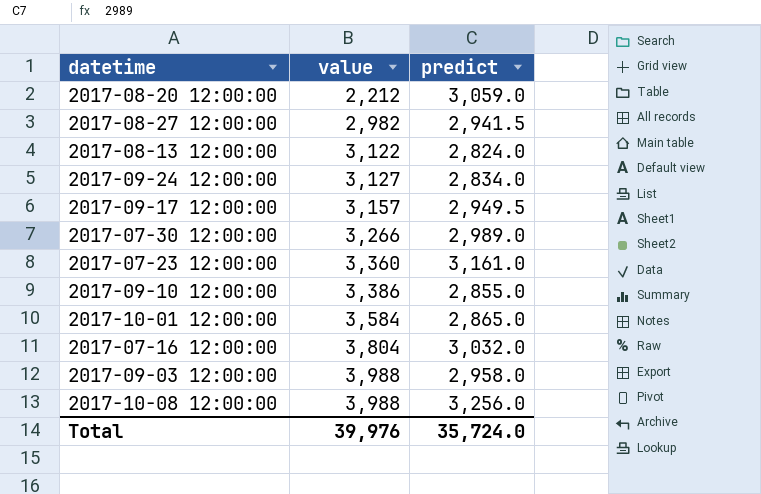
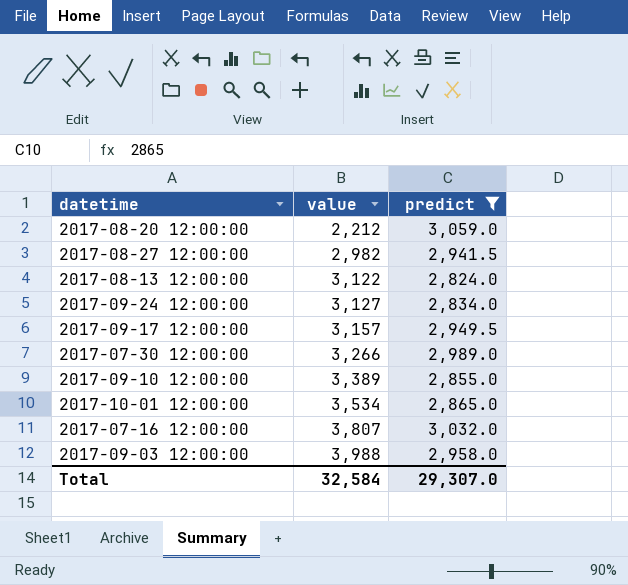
filter: none -> predict <= 3,059.0
2017-09-10 12:00:00 | value: 3,386 -> 3,389
2017-10-01 12:00:00 | value: 3,584 -> 3,534
2017-07-16 12:00:00 | value: 3,804 -> 3,807
Total | value: 39,976 -> 32,584
Total | predict: 35,724.0 -> 29,307.0

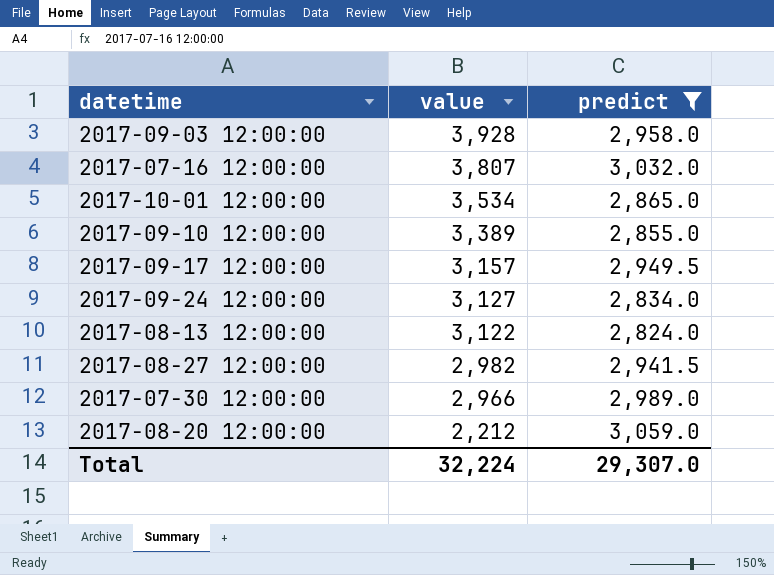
row order: value ascending -> value descending
2017-09-03 12:00:00 | value: 3,988 -> 3,928
2017-07-30 12:00:00 | value: 3,266 -> 2,966
Total | value: 32,584 -> 32,224

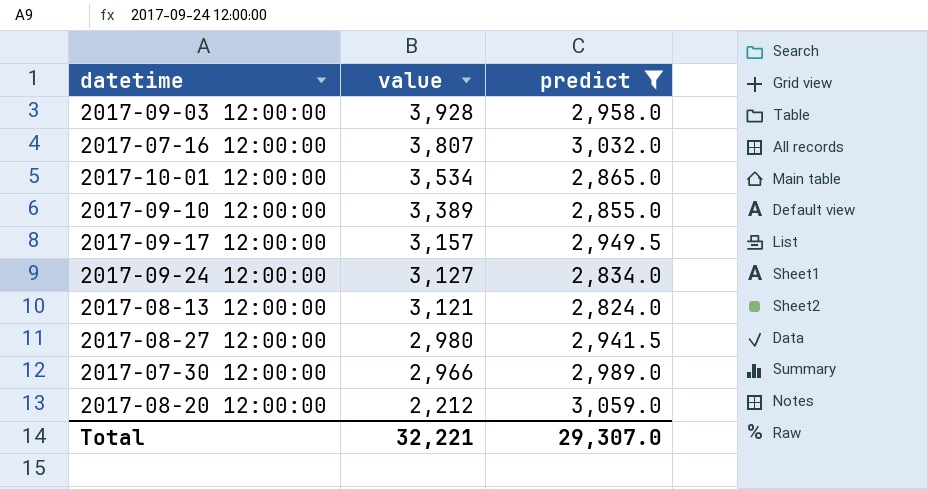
2017-08-13 12:00:00 | value: 3,122 -> 3,121
2017-08-27 12:00:00 | value: 2,982 -> 2,980
Total | value: 32,224 -> 32,221

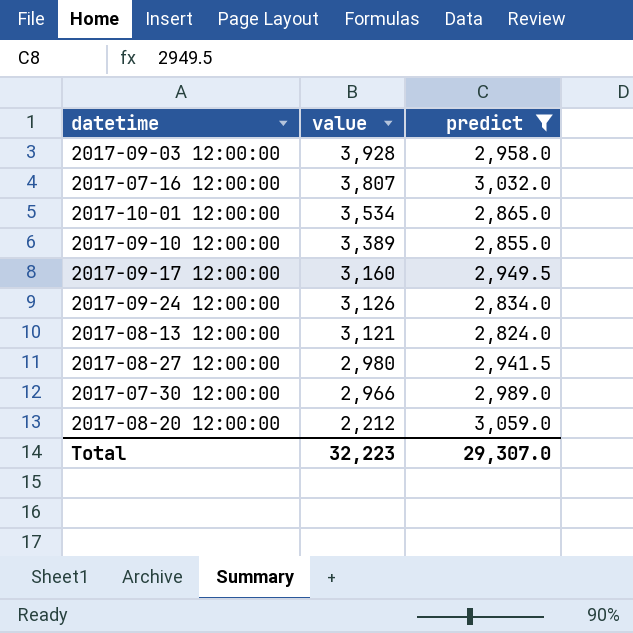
2017-09-17 12:00:00 | value: 3,157 -> 3,160
2017-09-24 12:00:00 | value: 3,127 -> 3,126
Total | value: 32,221 -> 32,223

